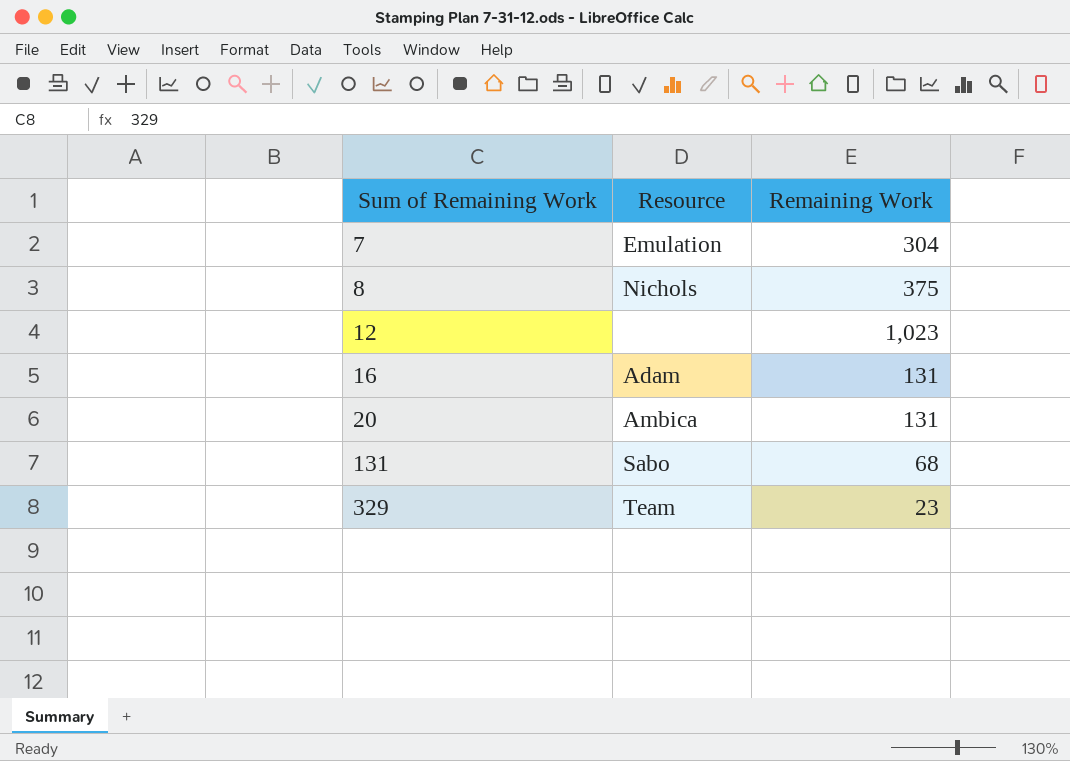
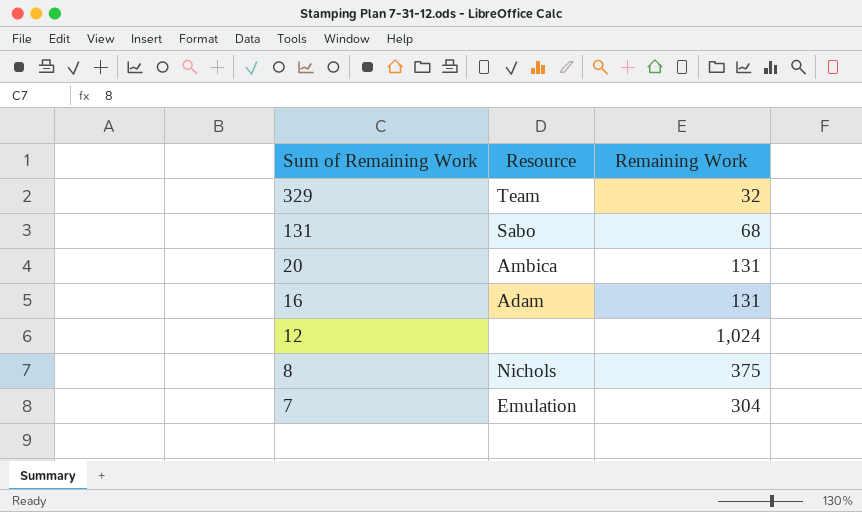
row order: Sum of Remaining Work ascending -> Sum of Remaining Work descending
329 | Remaining Work: 23 -> 32
12 | Remaining Work: 1,023 -> 1,024

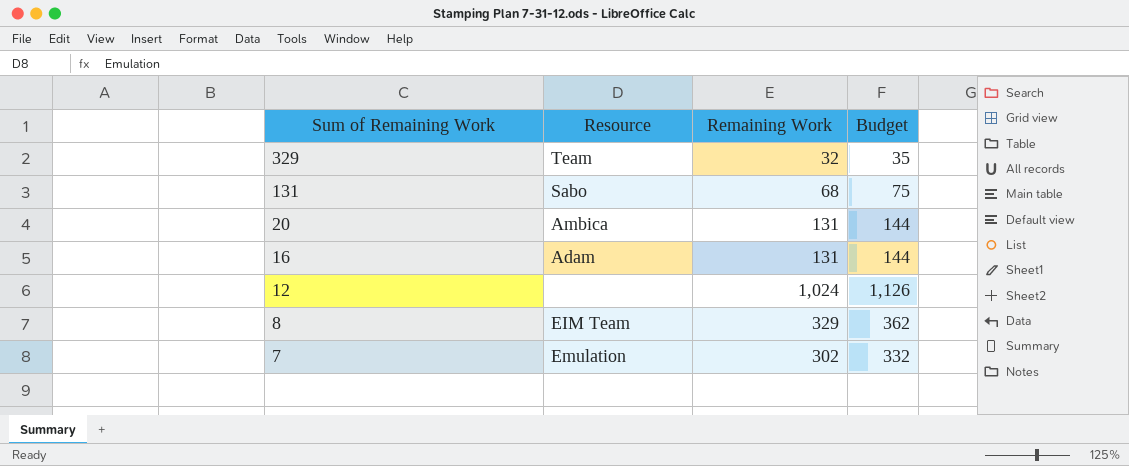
column Budget | formula: none -> [Remaining Work] * 1.1
8 | Resource: Nichols -> EIM Team
8 | Remaining Work: 375 -> 329
7 | Remaining Work: 304 -> 302

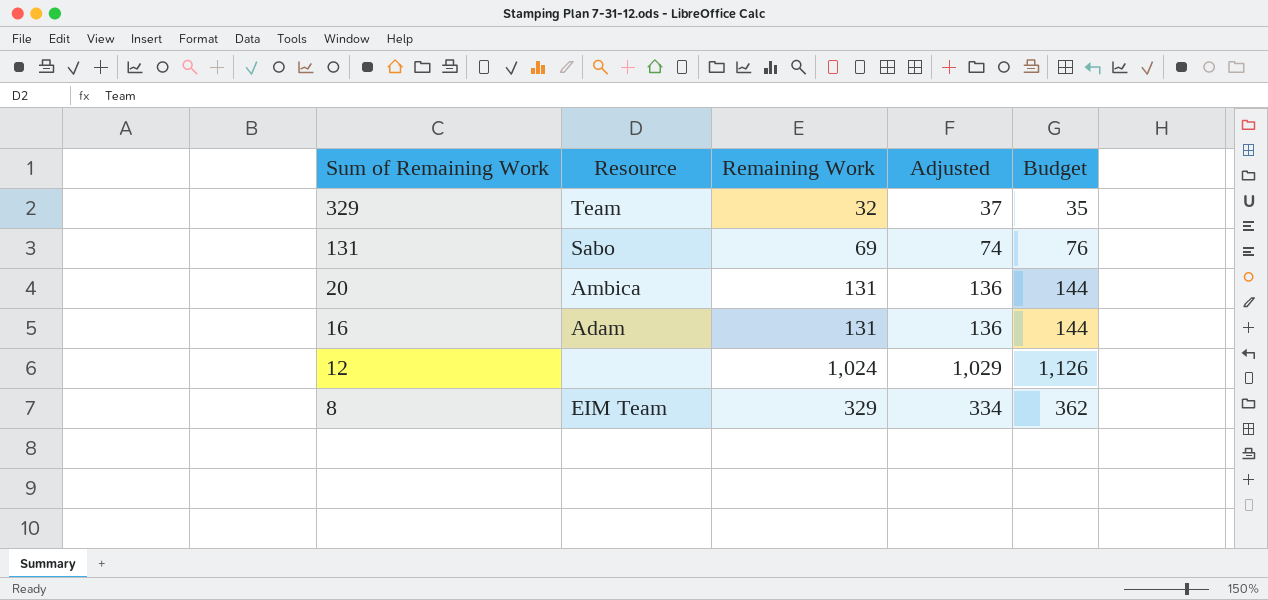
column Adjusted | formula: none -> [Remaining Work] + 5
row 7: Emulation | 302 | 332 -> none
131 | Remaining Work: 68 -> 69
131 | Budget: 75 -> 76

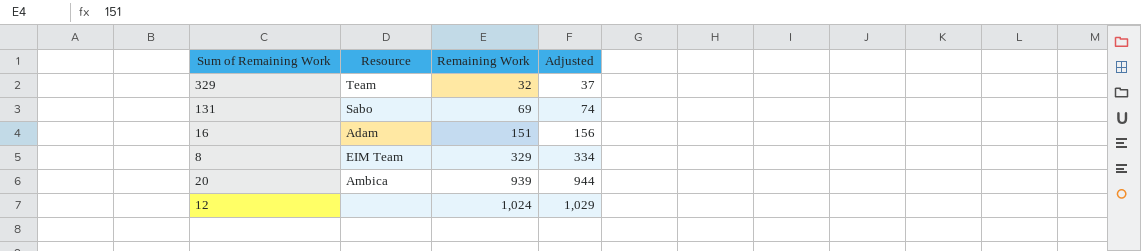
row order: Sum of Remaining Work descending -> Remaining Work ascending
column Budget | formula: [Remaining Work] * 1.1 -> none
16 | Remaining Work: 131 -> 151
16 | Adjusted: 136 -> 156
20 | Remaining Work: 131 -> 939
20 | Adjusted: 136 -> 944

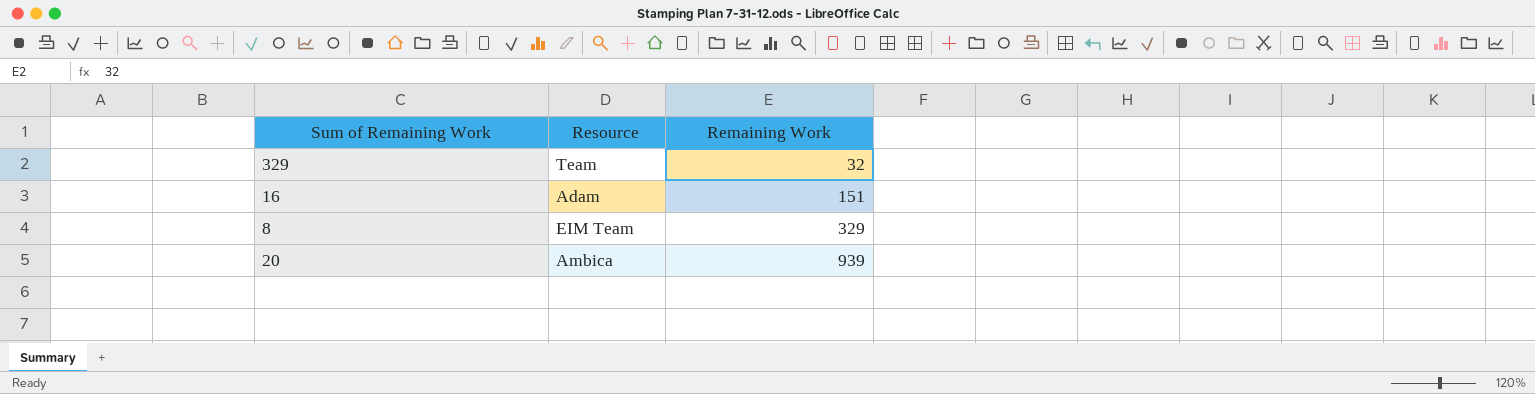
column Adjusted | formula: [Remaining Work] + 5 -> none
row 131: Sabo | 69 | 74 -> none
row 12: none | 1,024 | 1,029 -> none

